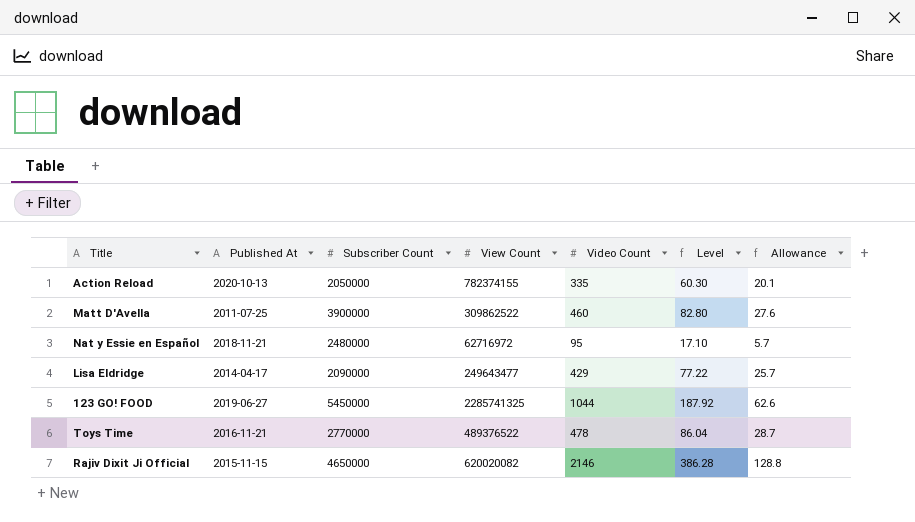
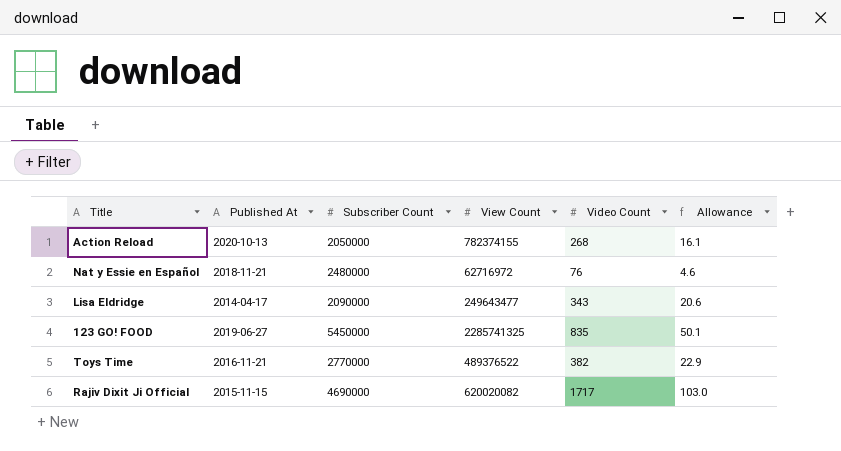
column Level | formula: [Video Count] * 0.18 -> none
row Matt D'Avella: 2011-07-25 | 3900000 | 309862522 | 460 | 82.80 | 27.6 -> none
Action Reload | Video Count: 335 -> 268
Action Reload | Allowance: 20.1 -> 16.1
Nat y Essie en Español | Video Count: 95 -> 76
Nat y Essie en Español | Allowance: 5.7 -> 4.6
Lisa Eldridge | Video Count: 429 -> 343
Lisa Eldridge | Allowance: 25.7 -> 20.6
123 GO! FOOD | Video Count: 1044 -> 835
123 GO! FOOD | Allowance: 62.6 -> 50.1
Toys Time | Video Count: 478 -> 382
Toys Time | Allowance: 28.7 -> 22.9
Rajiv Dixit Ji Official | Subscriber Count: 4650000 -> 4690000
Rajiv Dixit Ji Official | Video Count: 2146 -> 1717
Rajiv Dixit Ji Official | Allowance: 128.8 -> 103.0

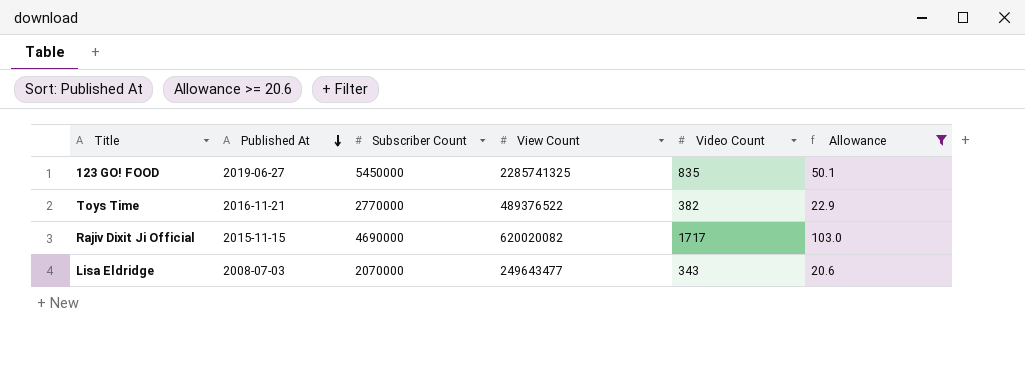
filter: none -> Allowance >= 20.6
row order: none -> Published At descending
Lisa Eldridge | Published At: 2014-04-17 -> 2008-07-03
Lisa Eldridge | Subscriber Count: 2090000 -> 2070000

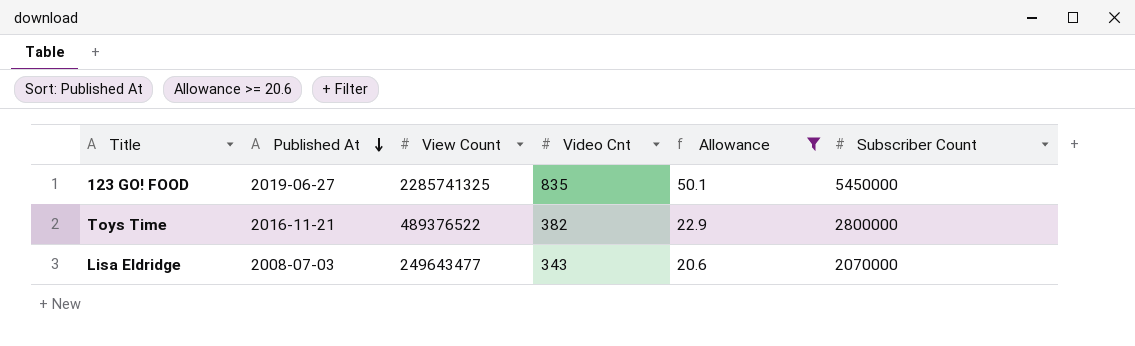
column name: Video Count -> Video Cnt
column Subscriber Count | position: 3 -> 6
row Rajiv Dixit Ji Official: 2015-11-15 | 4690000 | 620020082 | 1717 | 103.0 -> none
Toys Time | Subscriber Count: 2770000 -> 2800000

